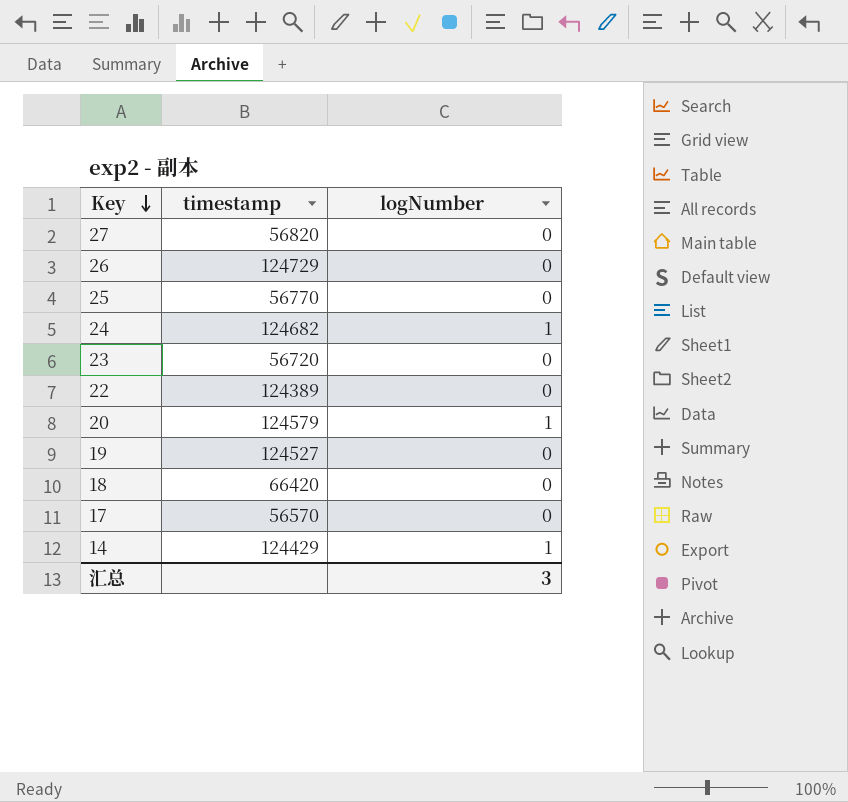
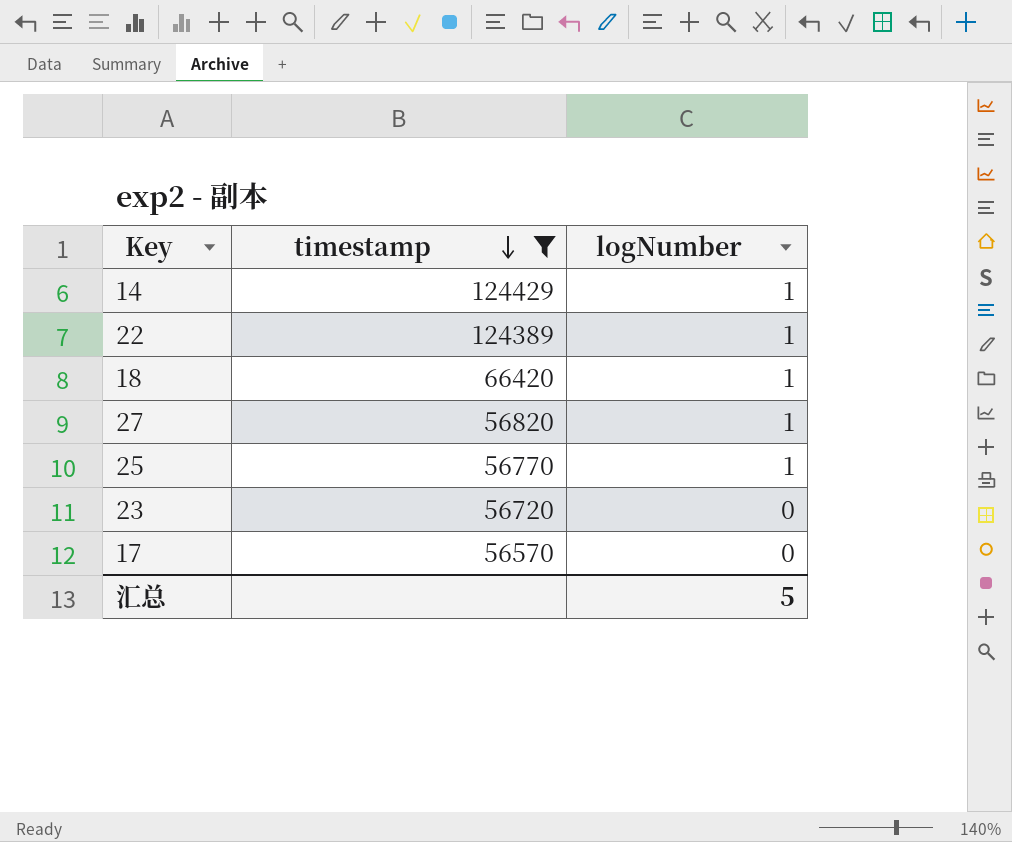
filter: none -> timestamp <= 124429
row order: Key descending -> timestamp descending
22 | logNumber: 0 -> 1
18 | logNumber: 0 -> 1
27 | logNumber: 0 -> 1
25 | logNumber: 0 -> 1
汇总 | logNumber: 3 -> 5

